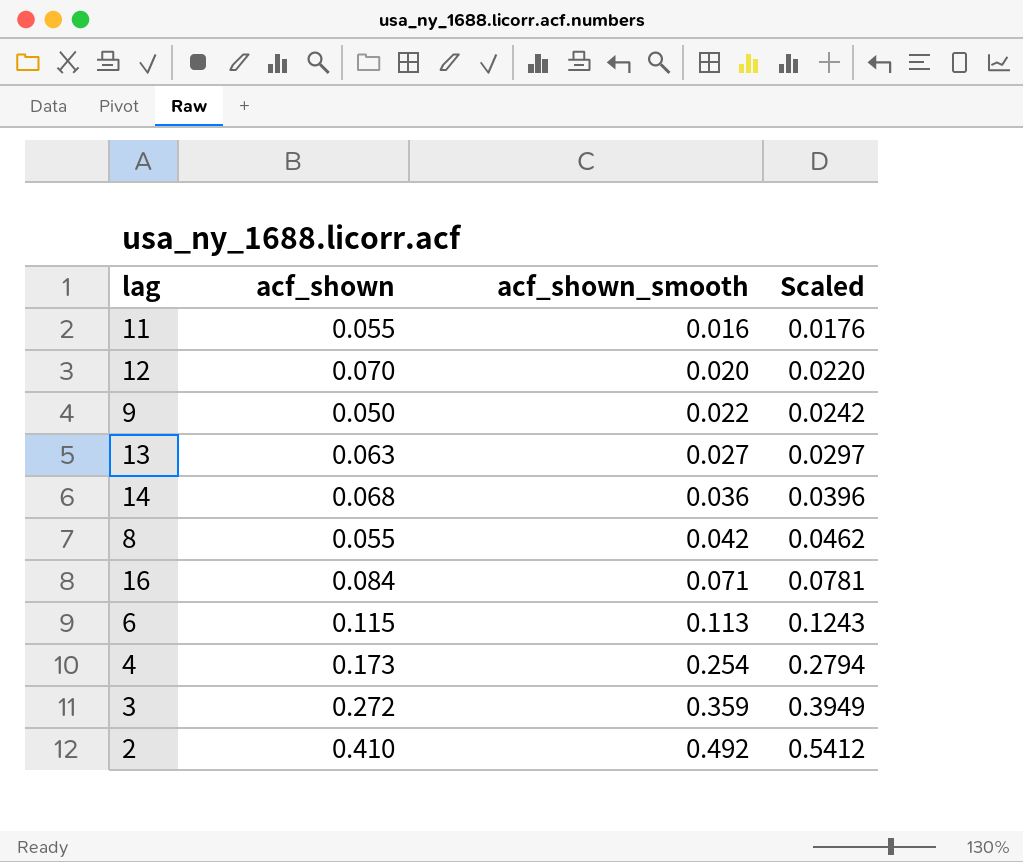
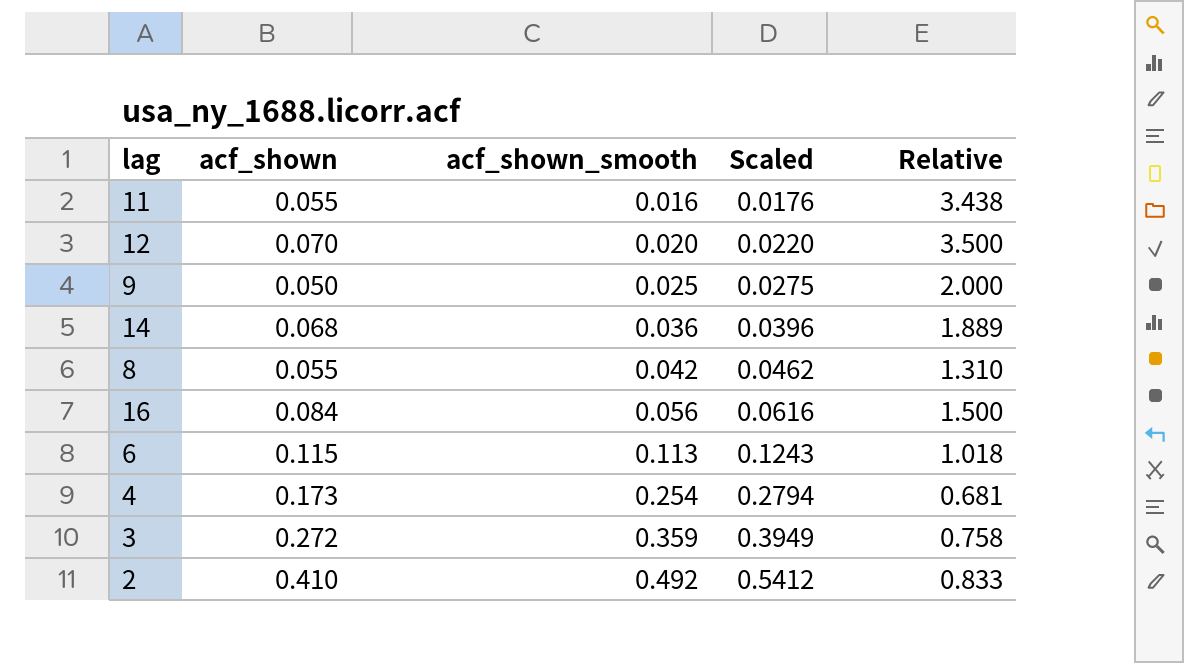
column Relative | formula: none -> [acf_shown] / [acf_shown_smooth]
row 13: 0.063 | 0.027 | 0.0297 -> none
9 | acf_shown_smooth: 0.022 -> 0.025
9 | Scaled: 0.0242 -> 0.0275
16 | acf_shown_smooth: 0.071 -> 0.056
16 | Scaled: 0.0781 -> 0.0616

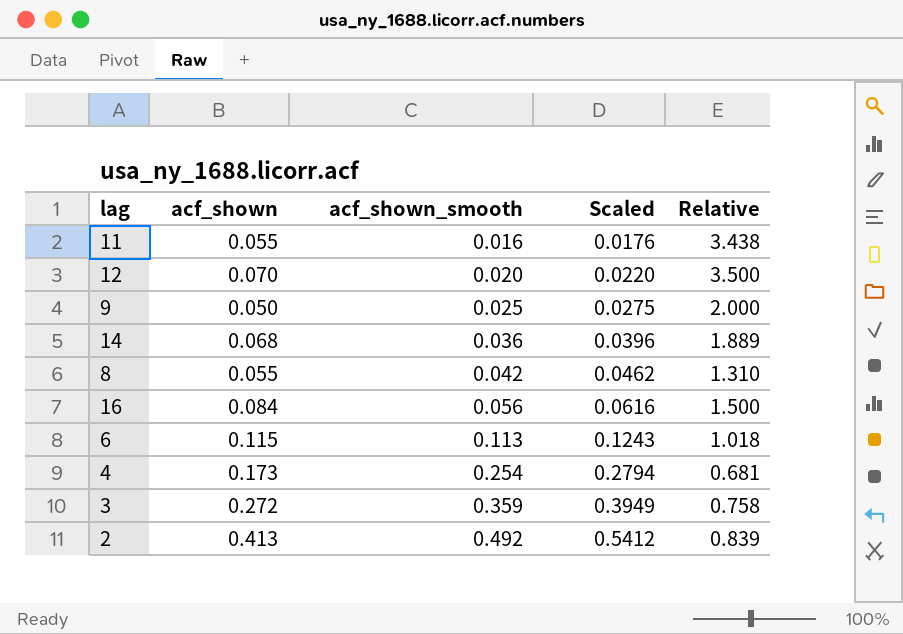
2 | acf_shown: 0.410 -> 0.413
2 | Relative: 0.833 -> 0.839

